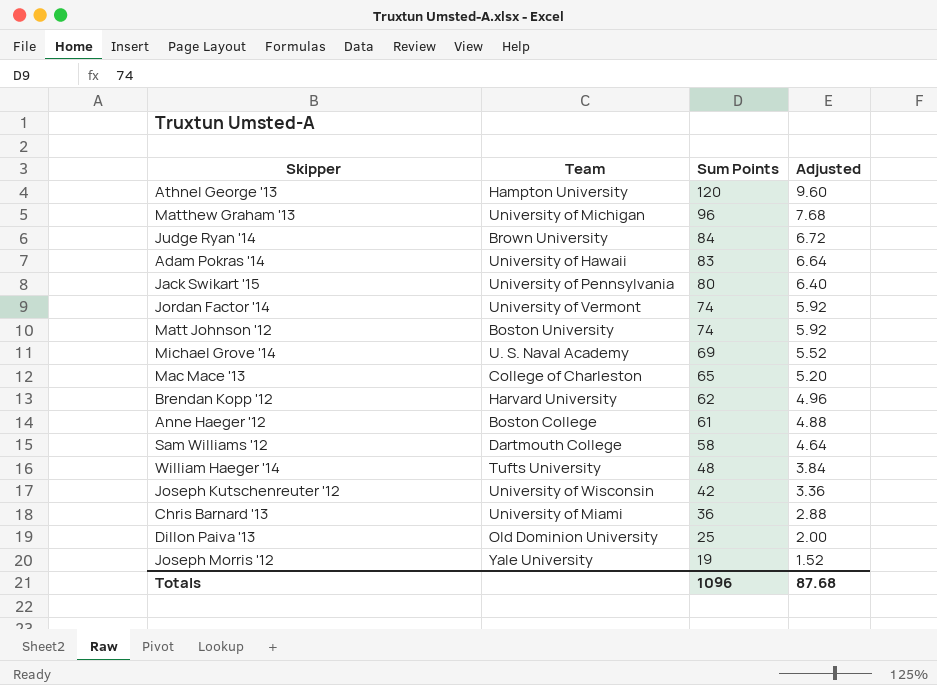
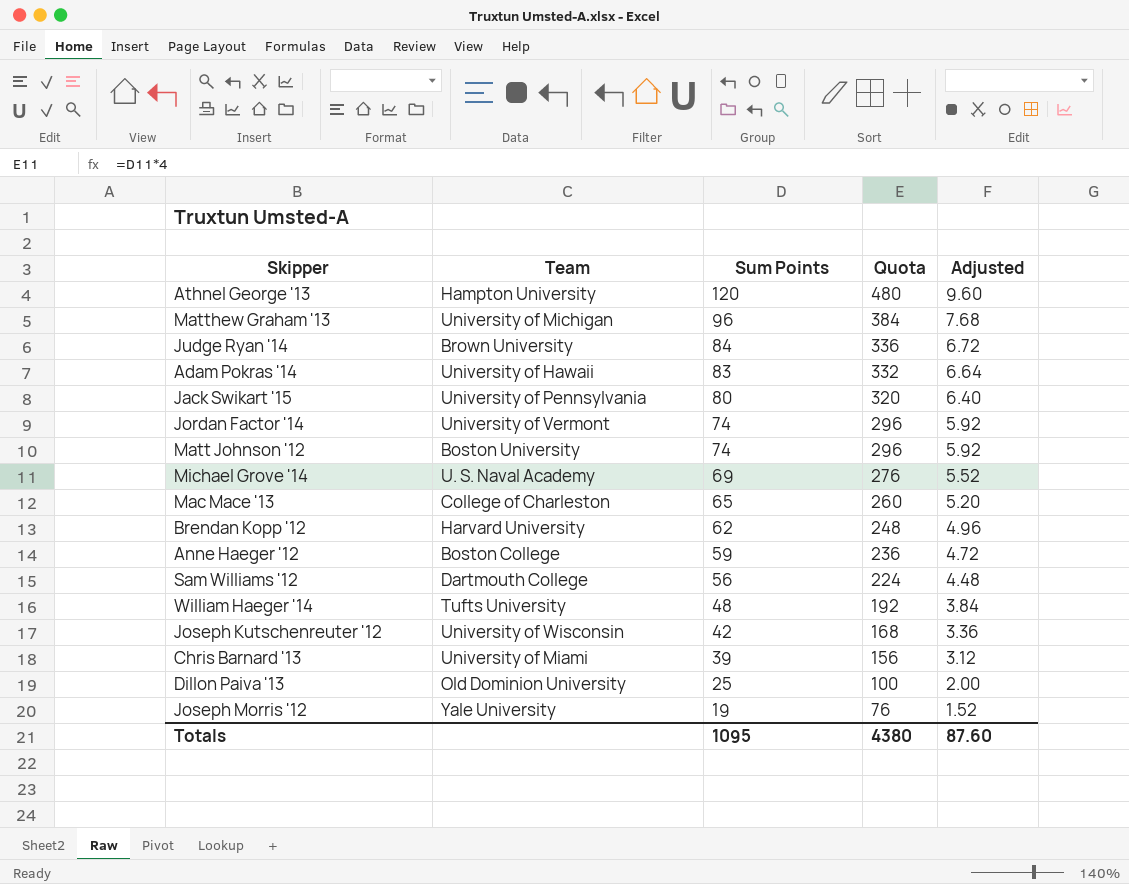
column Quota | formula: none -> [Sum Points] * 4
Anne Haeger '12 | Sum Points: 61 -> 59
Anne Haeger '12 | Adjusted: 4.88 -> 4.72
Sam Williams '12 | Sum Points: 58 -> 56
Sam Williams '12 | Adjusted: 4.64 -> 4.48
Chris Barnard '13 | Sum Points: 36 -> 39
Chris Barnard '13 | Adjusted: 2.88 -> 3.12
Totals | Sum Points: 1096 -> 1095
Totals | Adjusted: 87.68 -> 87.60

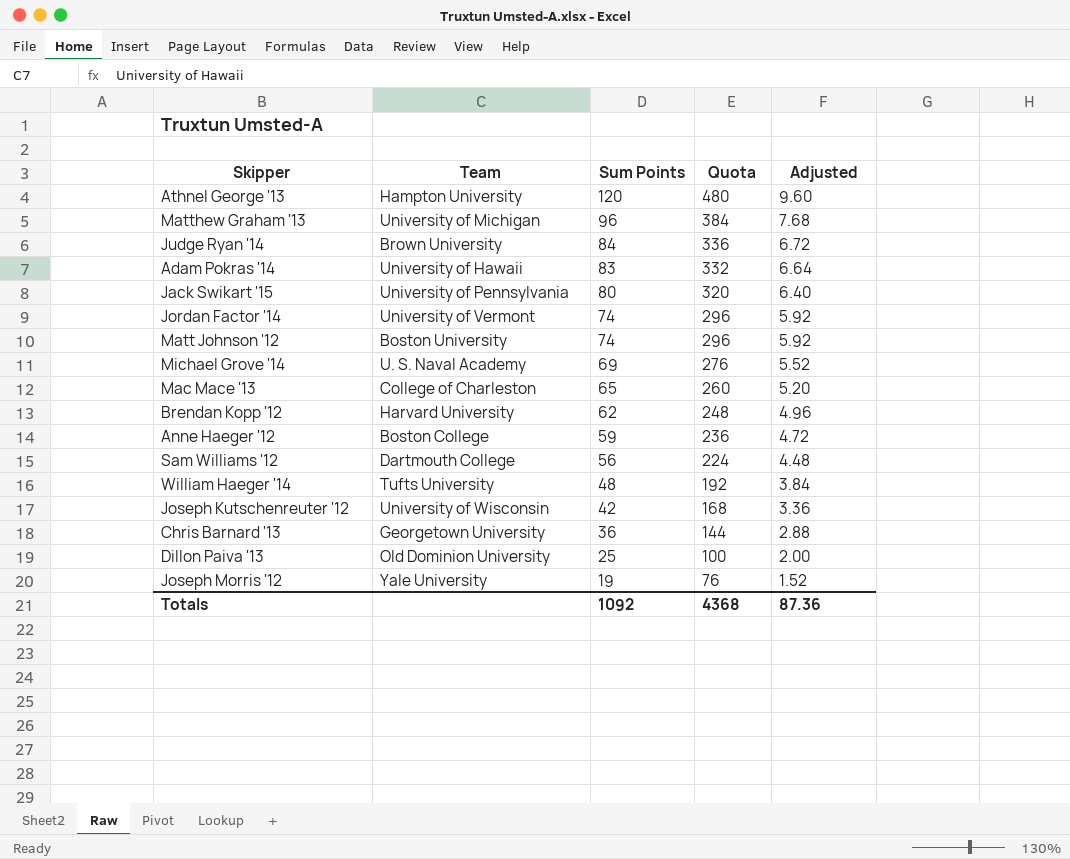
Chris Barnard '13 | Team: University of Miami -> Georgetown University
Chris Barnard '13 | Sum Points: 39 -> 36
Chris Barnard '13 | Quota: 156 -> 144
Chris Barnard '13 | Adjusted: 3.12 -> 2.88
Totals | Sum Points: 1095 -> 1092
Totals | Quota: 4380 -> 4368
Totals | Adjusted: 87.60 -> 87.36

